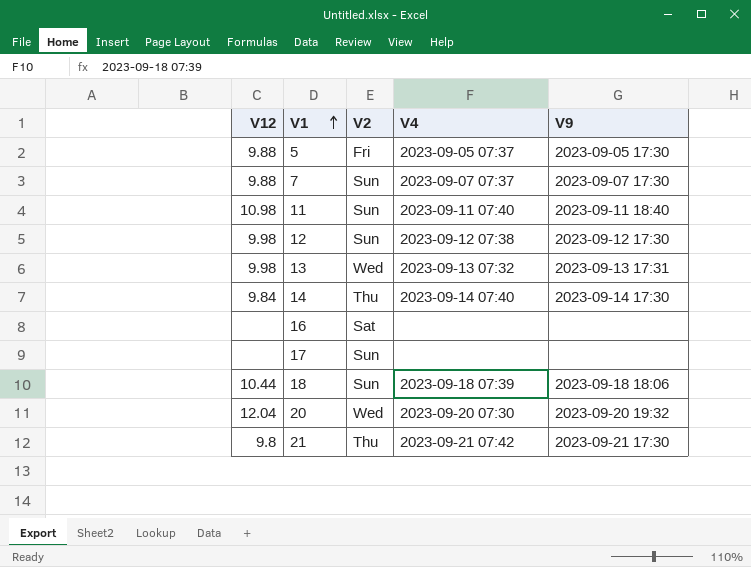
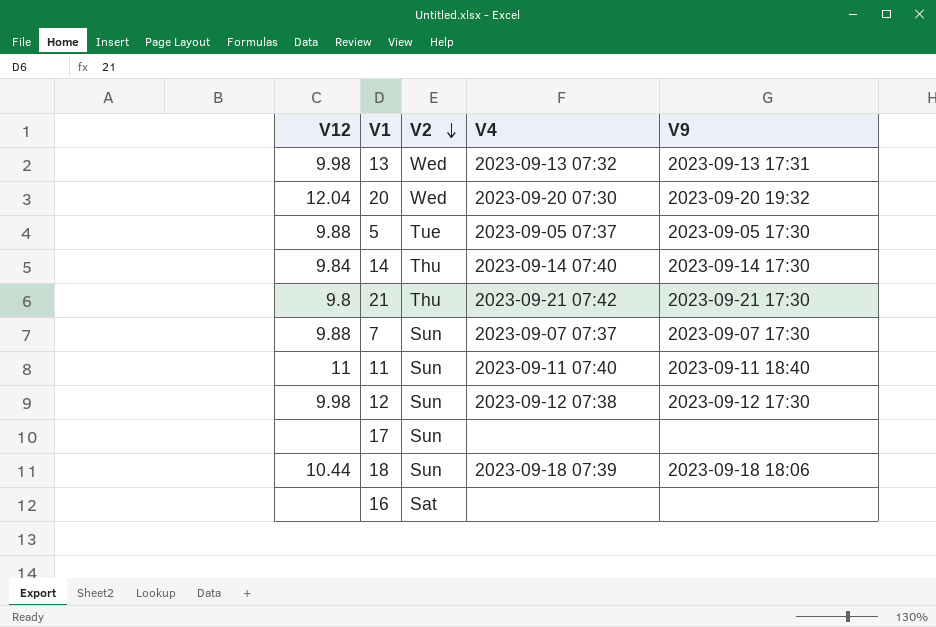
row order: V1 ascending -> V2 descending
5 | V2: Fri -> Tue
11 | V12: 10.98 -> 11

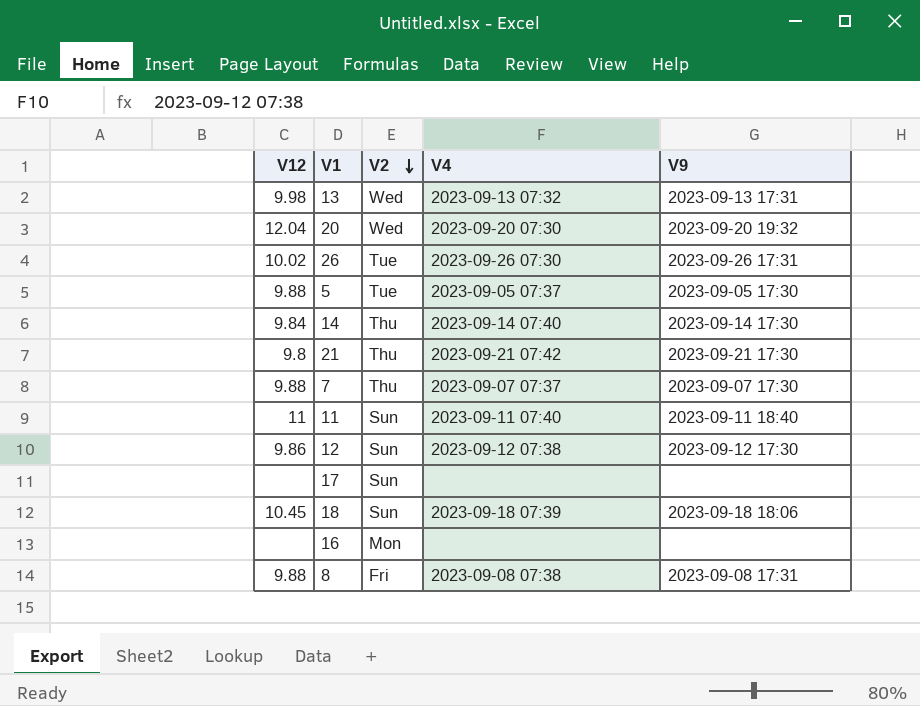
row 26: none -> 10.02 | Tue | 2023-09-26 07:30 | 2023-09-26 17:31
7 | V2: Sun -> Thu
12 | V12: 9.98 -> 9.86
18 | V12: 10.44 -> 10.45
16 | V2: Sat -> Mon
row 8: none -> 9.88 | Fri | 2023-09-08 07:38 | 2023-09-08 17:31

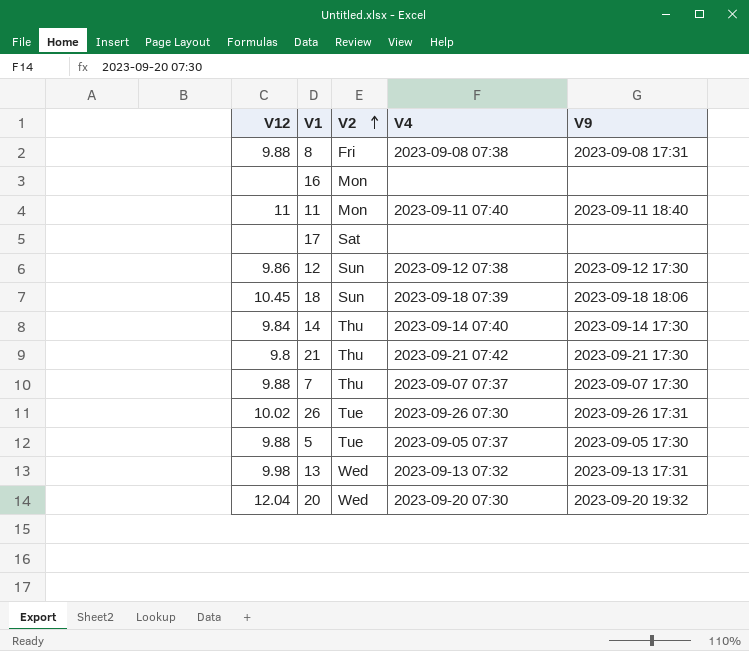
row order: V2 descending -> V2 ascending
11 | V2: Sun -> Mon
17 | V2: Sun -> Sat

